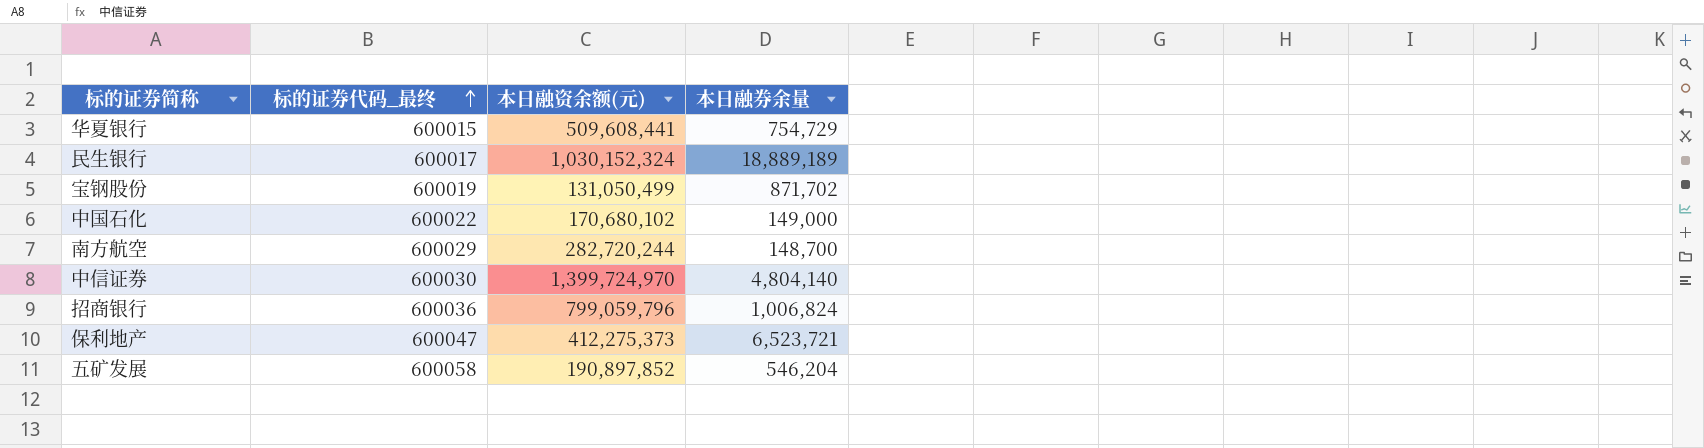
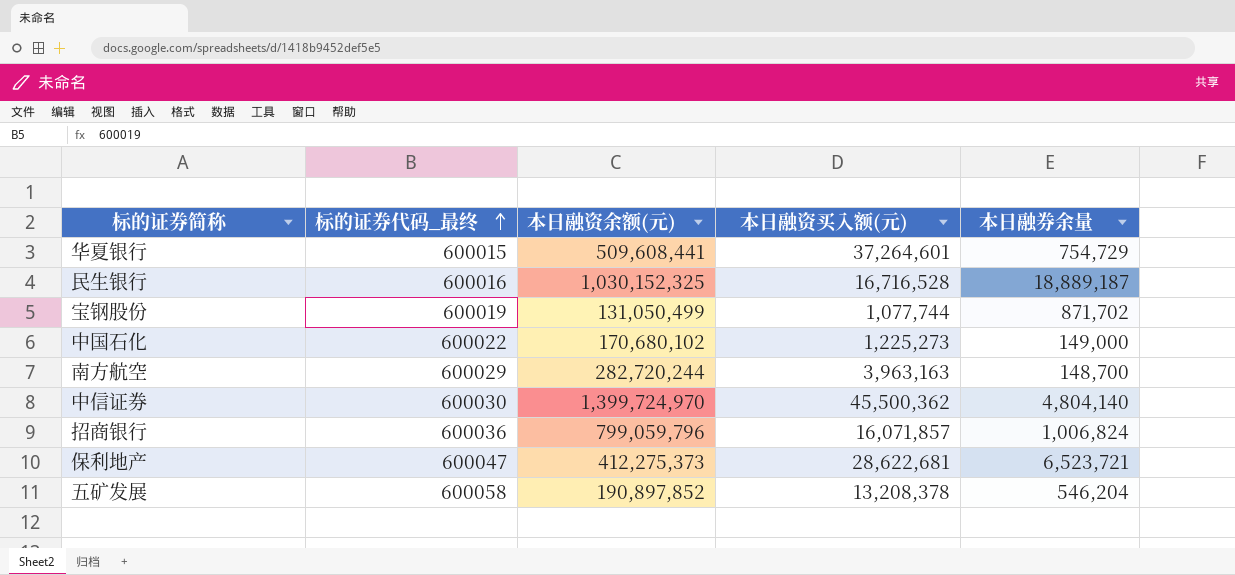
column 本日融资买入额(元) | position: none -> 4
民生银行 | 标的证券代码_最终: 600017 -> 600016
民生银行 | 本日融资余额(元): 1,030,152,324 -> 1,030,152,325
民生银行 | 本日融券余量: 18,889,189 -> 18,889,187

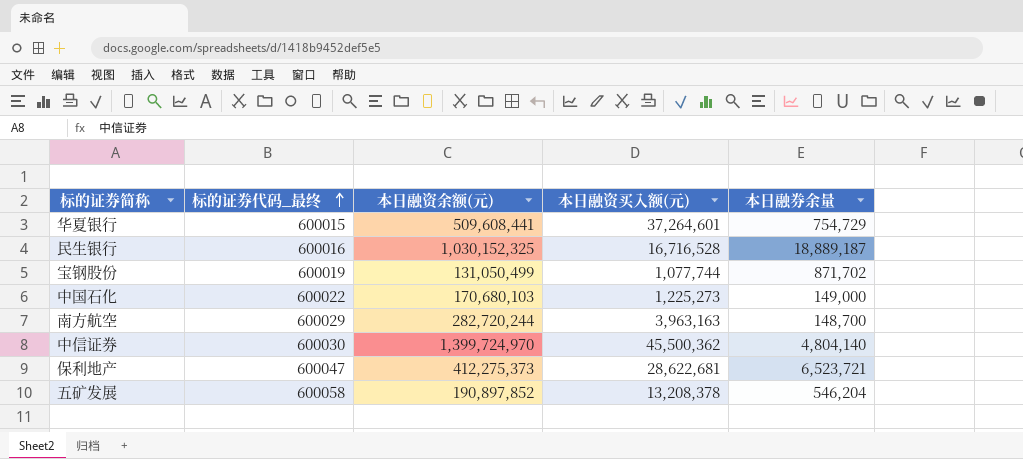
row 招商银行: 600036 | 799,059,796 | 16,071,857 | 1,006,824 -> none
中国石化 | 本日融资余额(元): 170,680,102 -> 170,680,103

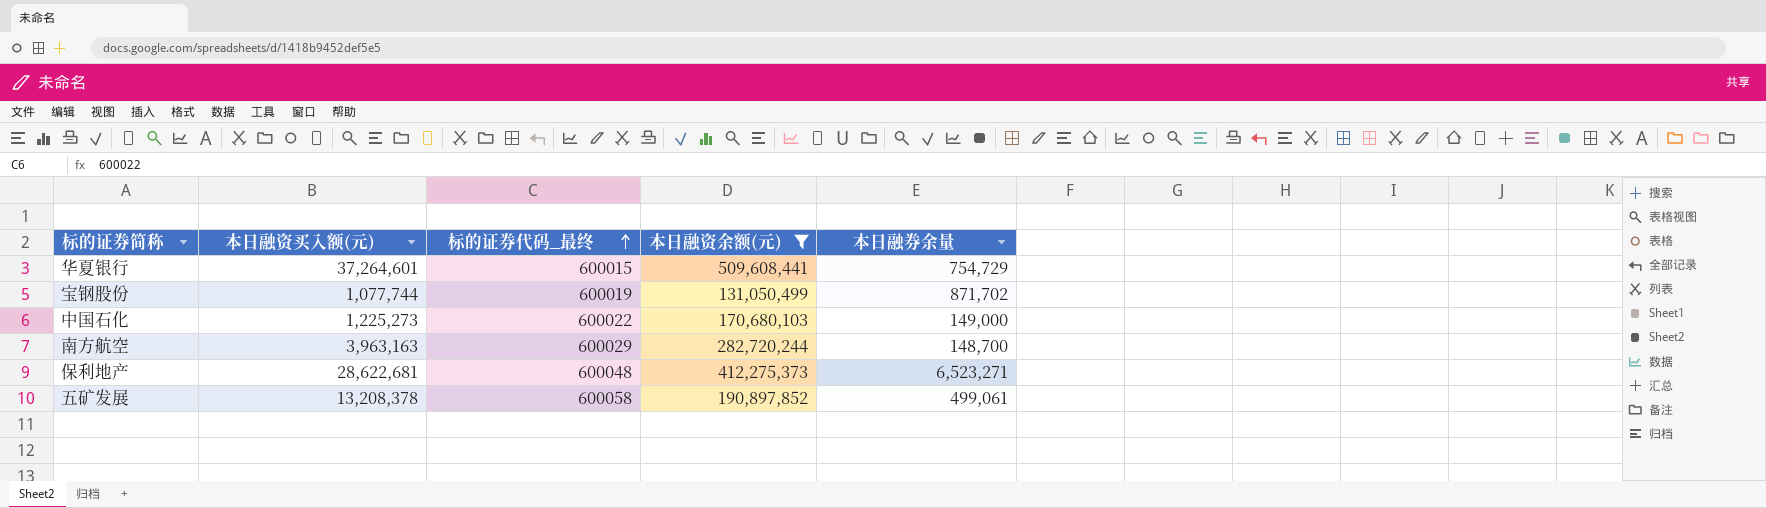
filter: none -> 本日融资余额(元) <= 509,608,441
column 本日融资买入额(元) | position: 4 -> 2
保利地产 | 标的证券代码_最终: 600047 -> 600048
保利地产 | 本日融券余量: 6,523,721 -> 6,523,271
五矿发展 | 本日融券余量: 546,204 -> 499,061

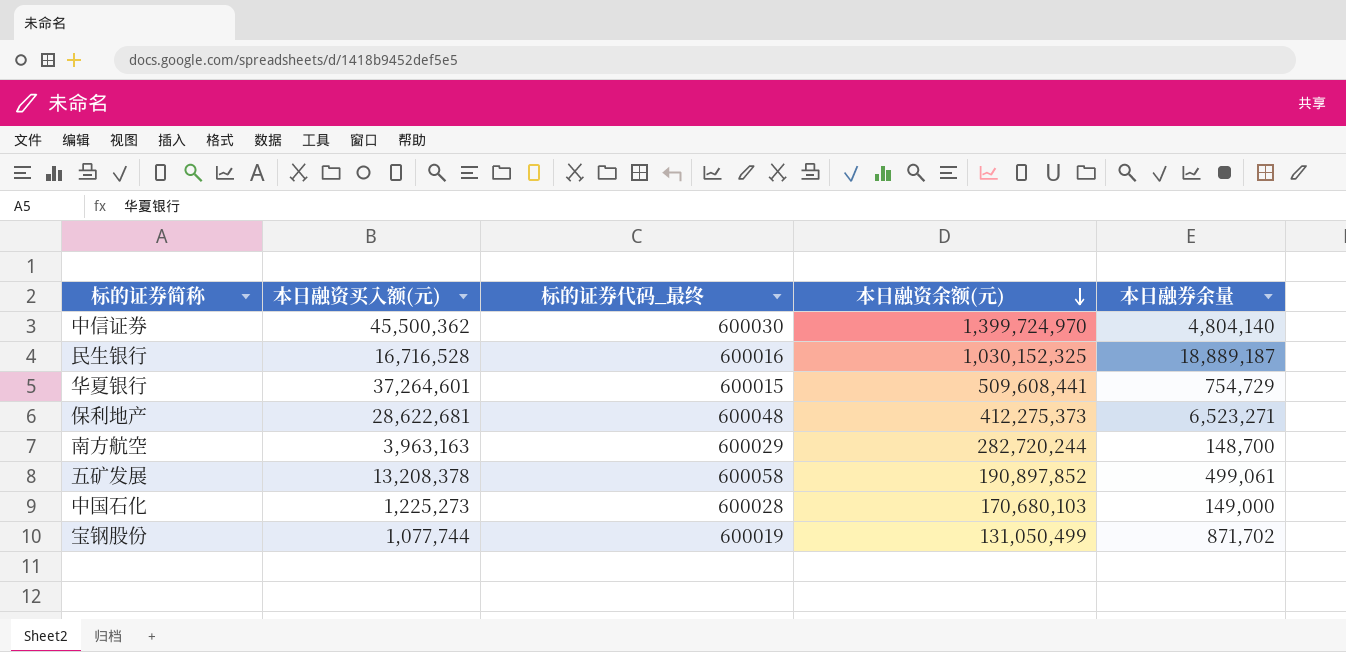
filter: 本日融资余额(元) <= 509,608,441 -> none
row order: 标的证券代码_最终 ascending -> 本日融资余额(元) descending
中国石化 | 标的证券代码_最终: 600022 -> 600028

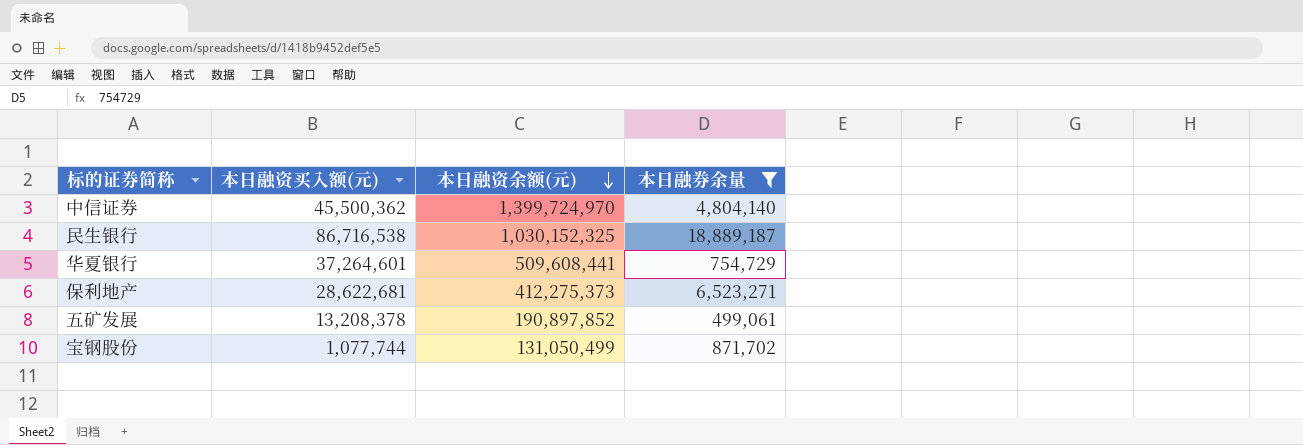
filter: none -> 本日融券余量 >= 499,061
column 标的证券代码_最终 | position: 3 -> none
民生银行 | 本日融资买入额(元): 16,716,528 -> 86,716,538

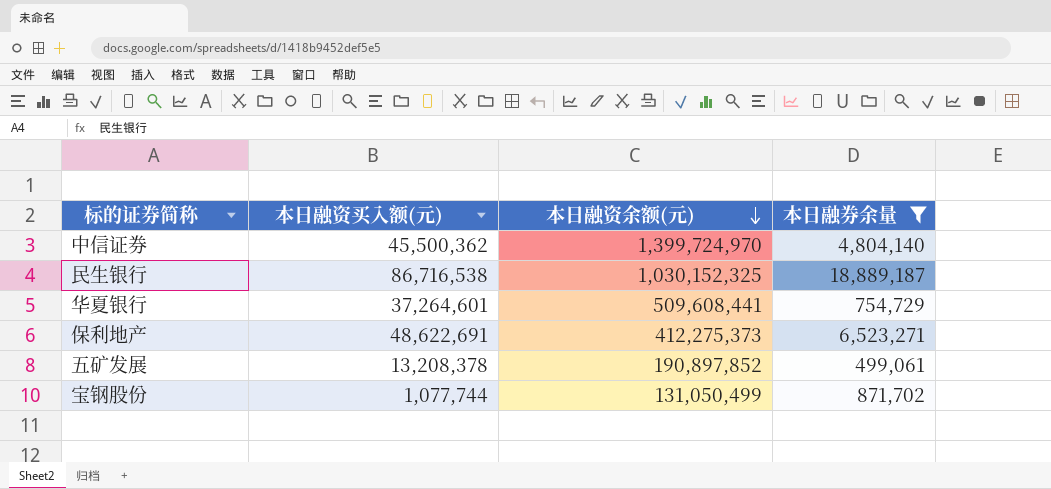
保利地产 | 本日融资买入额(元): 28,622,681 -> 48,622,691

